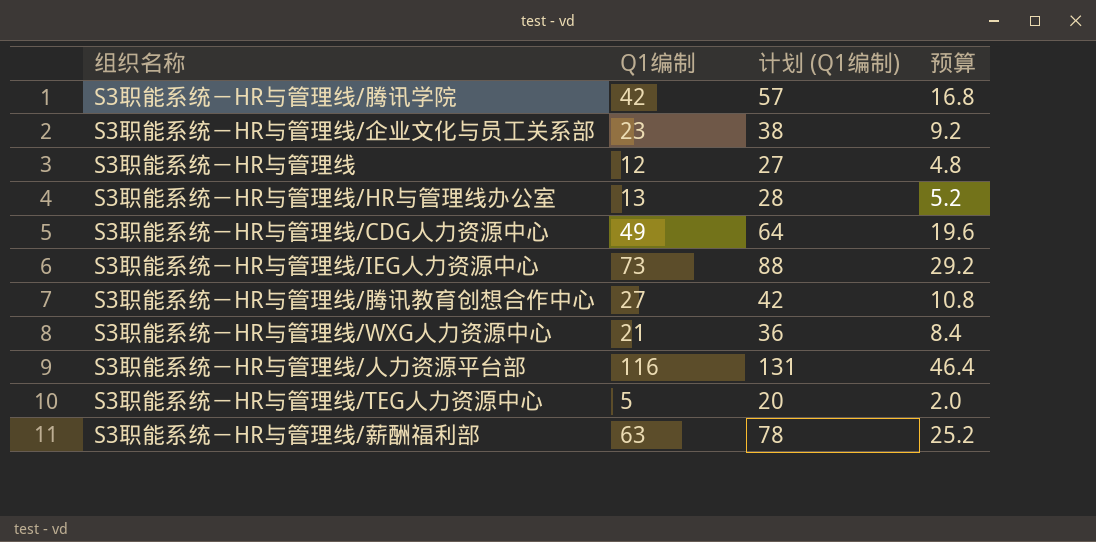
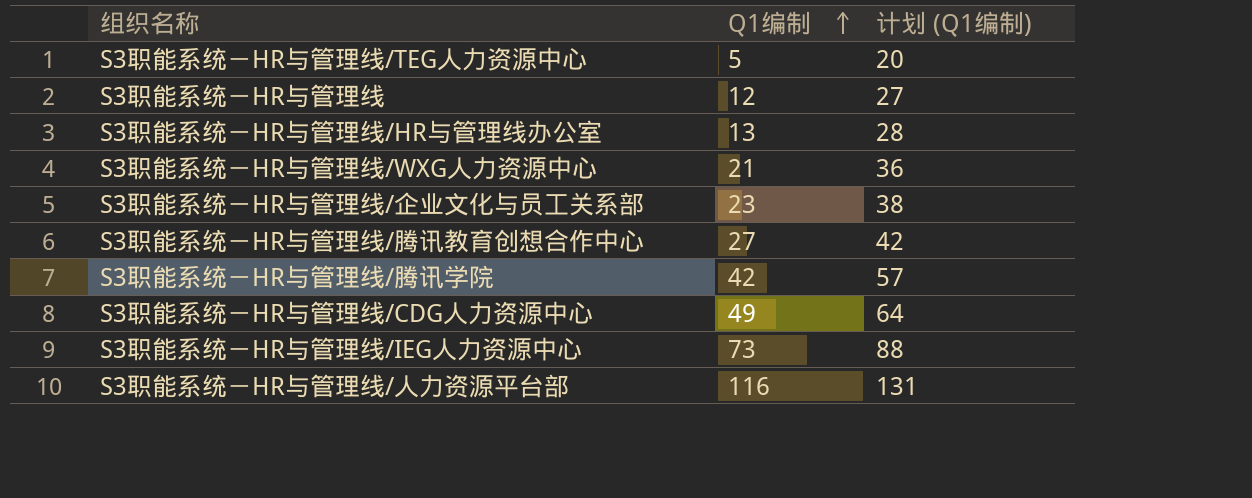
row order: none -> Q1编制 ascending
column 预算 | formula: [Q1编制] * 0.4 -> none
row S3职能系统－HR与管理线/薪酬福利部: 63 | 78 | 25.2 -> none

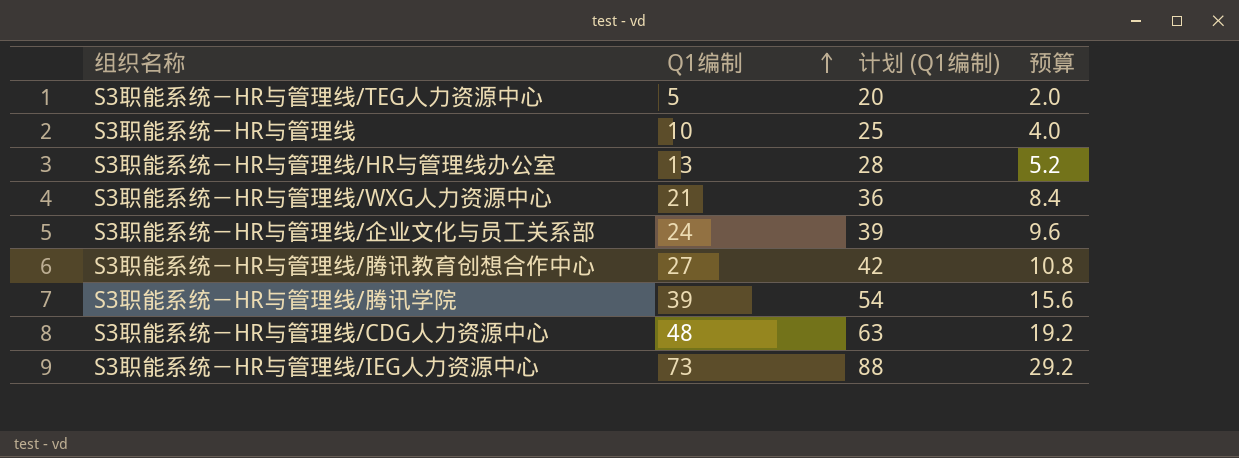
column 预算 | formula: none -> [Q1编制] * 0.4
row S3职能系统－HR与管理线/人力资源平台部: 116 | 131 -> none
S3职能系统－HR与管理线 | Q1编制: 12 -> 10
S3职能系统－HR与管理线 | 计划 (Q1编制): 27 -> 25
S3职能系统－HR与管理线/企业文化与员工关系部 | Q1编制: 23 -> 24
S3职能系统－HR与管理线/企业文化与员工关系部 | 计划 (Q1编制): 38 -> 39
S3职能系统－HR与管理线/腾讯学院 | Q1编制: 42 -> 39
S3职能系统－HR与管理线/腾讯学院 | 计划 (Q1编制): 57 -> 54
S3职能系统－HR与管理线/CDG人力资源中心 | Q1编制: 49 -> 48
S3职能系统－HR与管理线/CDG人力资源中心 | 计划 (Q1编制): 64 -> 63

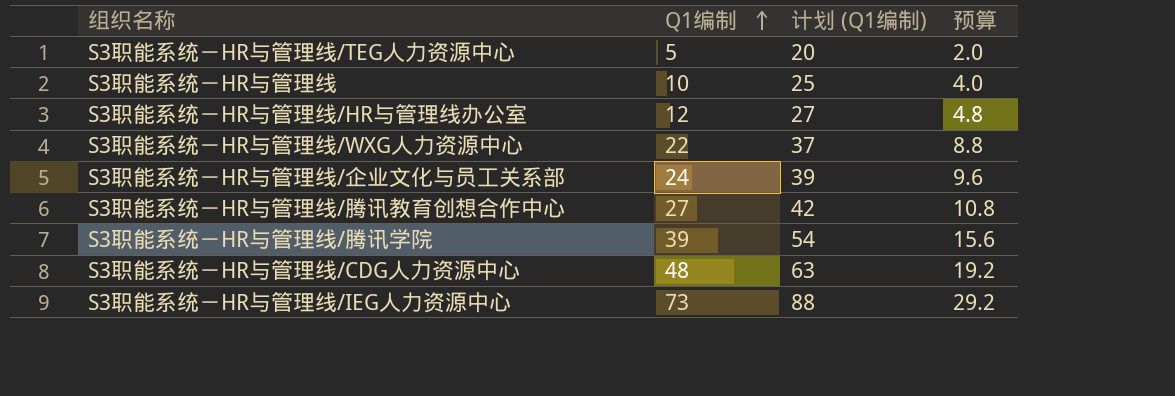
S3职能系统－HR与管理线/HR与管理线办公室 | Q1编制: 13 -> 12
S3职能系统－HR与管理线/HR与管理线办公室 | 计划 (Q1编制): 28 -> 27
S3职能系统－HR与管理线/HR与管理线办公室 | 预算: 5.2 -> 4.8
S3职能系统－HR与管理线/WXG人力资源中心 | Q1编制: 21 -> 22
S3职能系统－HR与管理线/WXG人力资源中心 | 计划 (Q1编制): 36 -> 37
S3职能系统－HR与管理线/WXG人力资源中心 | 预算: 8.4 -> 8.8

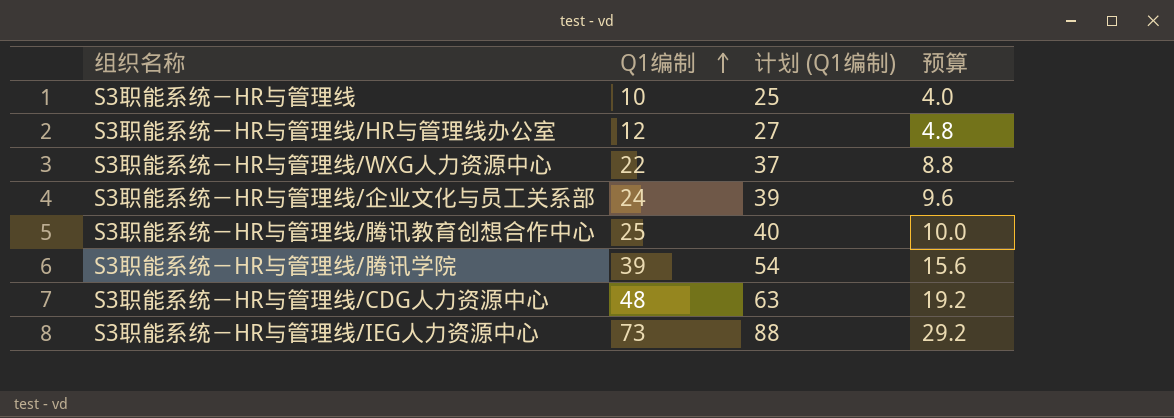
row S3职能系统－HR与管理线/TEG人力资源中心: 5 | 20 | 2.0 -> none
S3职能系统－HR与管理线/腾讯教育创想合作中心 | Q1编制: 27 -> 25
S3职能系统－HR与管理线/腾讯教育创想合作中心 | 计划 (Q1编制): 42 -> 40
S3职能系统－HR与管理线/腾讯教育创想合作中心 | 预算: 10.8 -> 10.0

